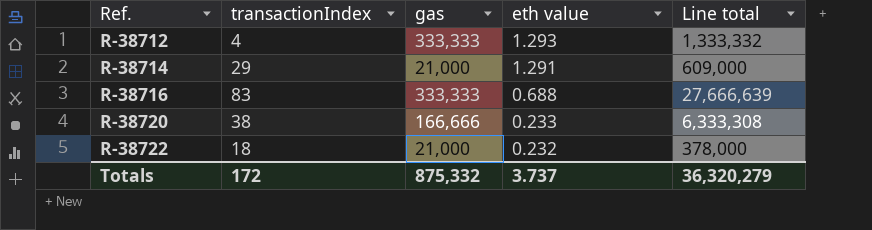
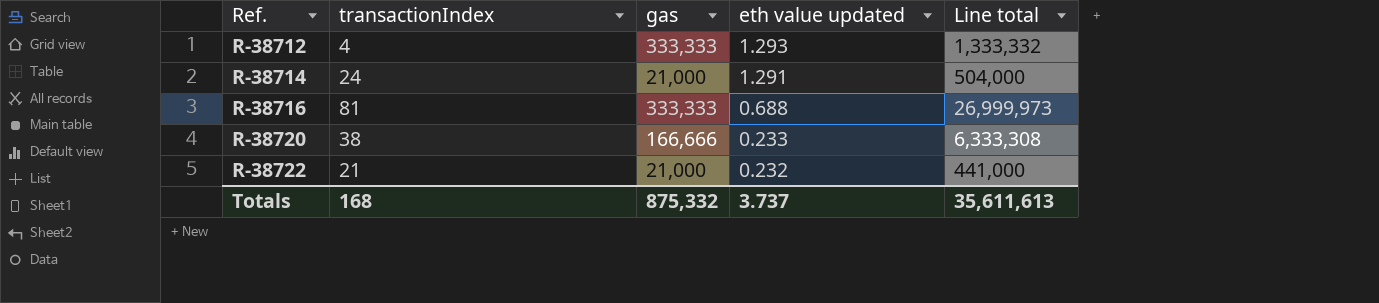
column name: eth value -> eth value updated
R-38714 | transactionIndex: 29 -> 24
R-38714 | Line total: 609,000 -> 504,000
R-38716 | transactionIndex: 83 -> 81
R-38716 | Line total: 27,666,639 -> 26,999,973
R-38722 | transactionIndex: 18 -> 21
R-38722 | Line total: 378,000 -> 441,000
Totals | transactionIndex: 172 -> 168
Totals | Line total: 36,320,279 -> 35,611,613

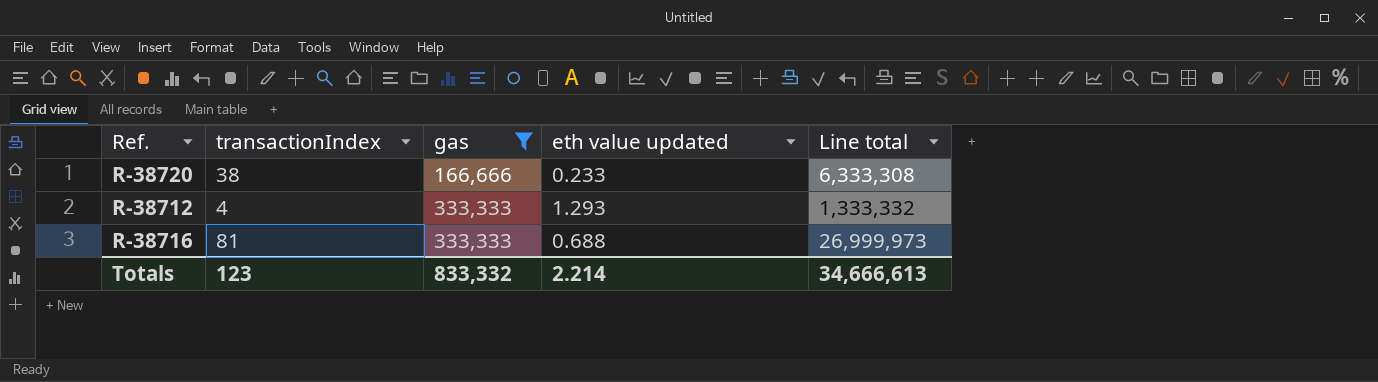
filter: none -> gas != 21,000
row order: Ref. ascending -> gas ascending
Totals | transactionIndex: 168 -> 123
Totals | gas: 875,332 -> 833,332
Totals | eth value updated: 3.737 -> 2.214
Totals | Line total: 35,611,613 -> 34,666,613

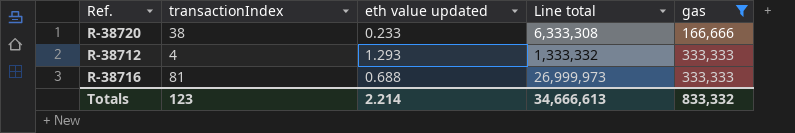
column gas | position: 3 -> 5

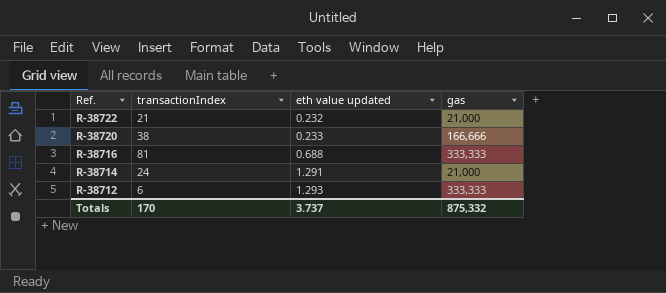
filter: gas != 21,000 -> none
row order: gas ascending -> Ref. descending
column Line total | formula: [transactionIndex] * [gas] -> none
R-38712 | transactionIndex: 4 -> 6
Totals | transactionIndex: 123 -> 170
Totals | eth value updated: 2.214 -> 3.737
Totals | gas: 833,332 -> 875,332

